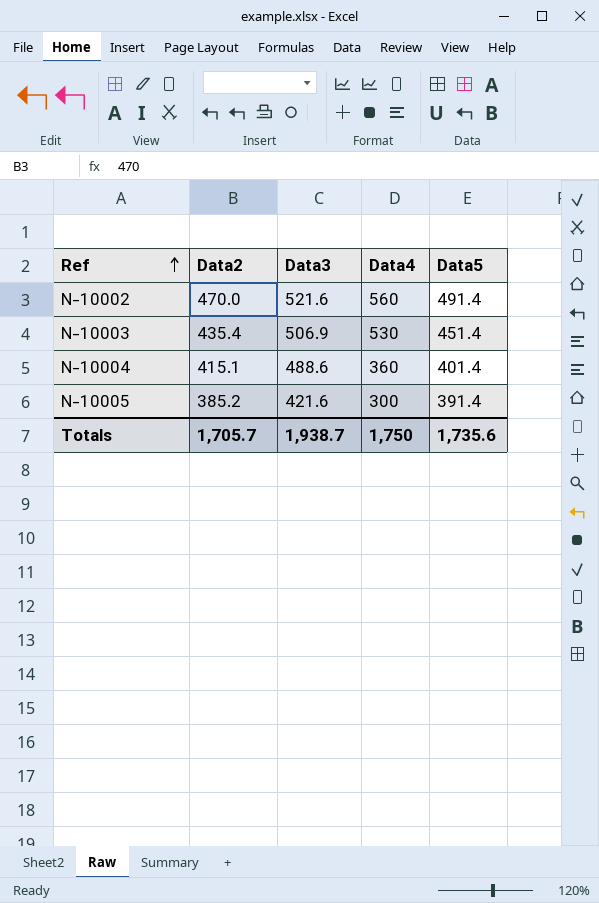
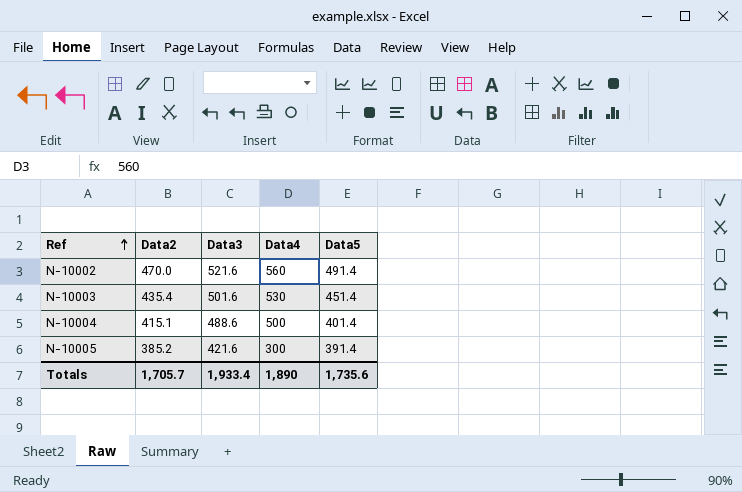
N-10003 | Data3: 506.9 -> 501.6
N-10004 | Data4: 360 -> 500
Totals | Data3: 1,938.7 -> 1,933.4
Totals | Data4: 1,750 -> 1,890

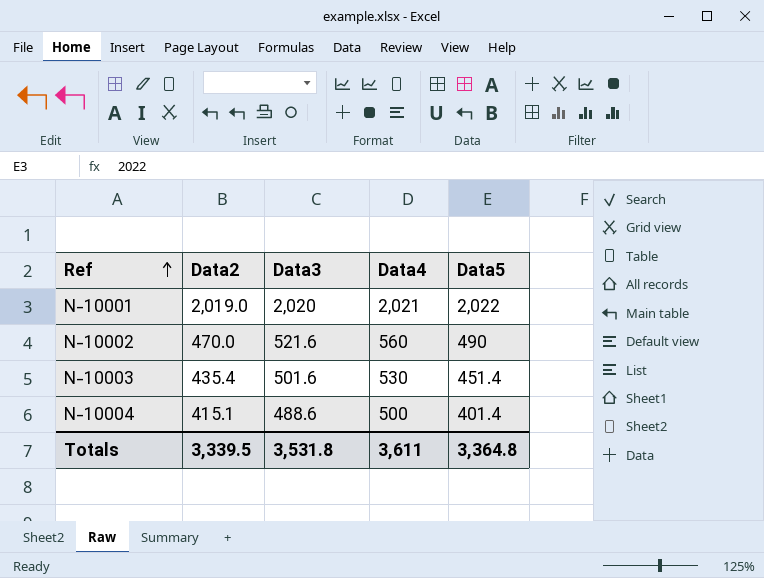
row N-10005: 385.2 | 421.6 | 300 | 391.4 -> none
row N-10001: none -> 2,019.0 | 2,020 | 2,021 | 2,022
N-10002 | Data5: 491.4 -> 490
Totals | Data2: 1,705.7 -> 3,339.5
Totals | Data3: 1,933.4 -> 3,531.8
Totals | Data4: 1,890 -> 3,611
Totals | Data5: 1,735.6 -> 3,364.8

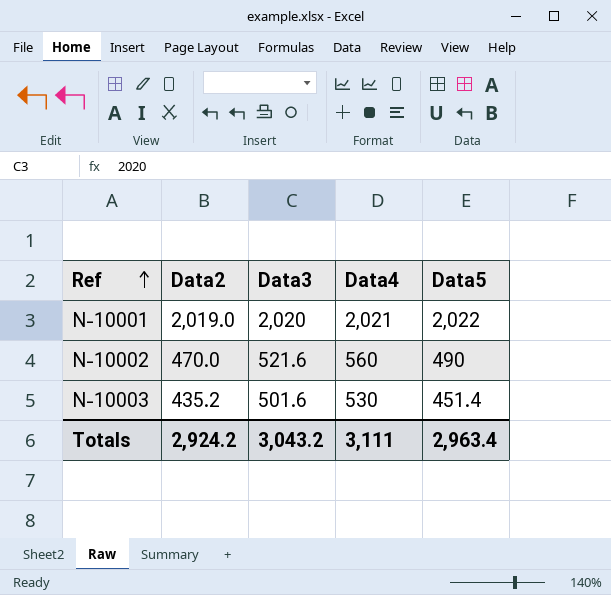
row N-10004: 415.1 | 488.6 | 500 | 401.4 -> none
N-10003 | Data2: 435.4 -> 435.2
Totals | Data2: 3,339.5 -> 2,924.2
Totals | Data3: 3,531.8 -> 3,043.2
Totals | Data4: 3,611 -> 3,111
Totals | Data5: 3,364.8 -> 2,963.4

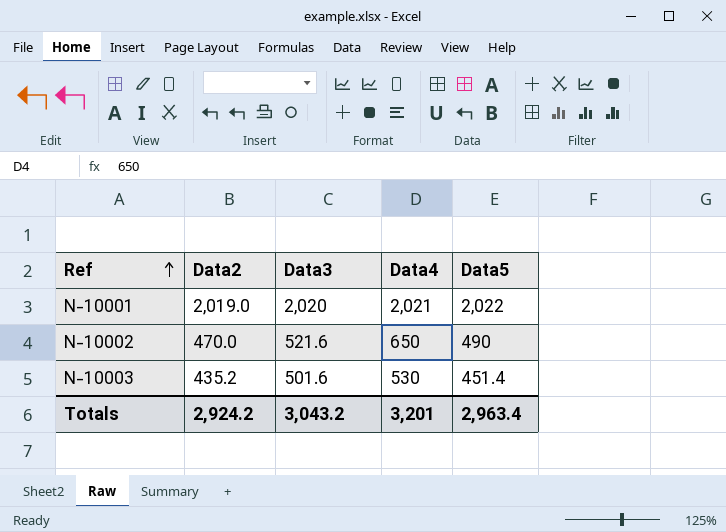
N-10002 | Data4: 560 -> 650
Totals | Data4: 3,111 -> 3,201

